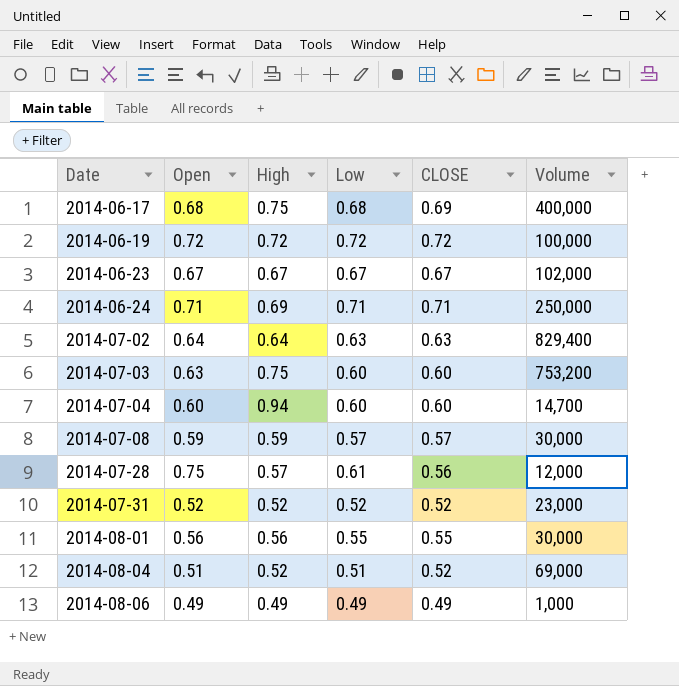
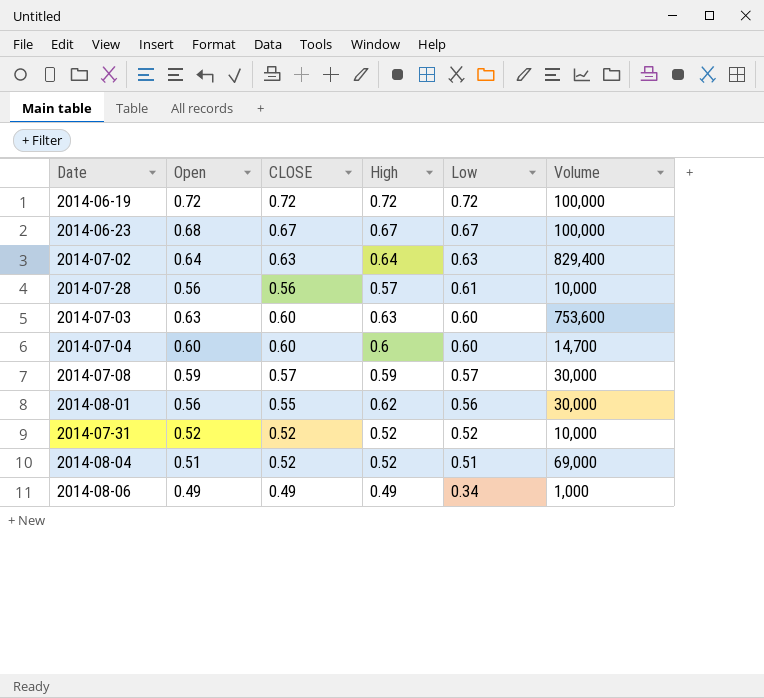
row order: Date ascending -> Low descending
column CLOSE | position: 5 -> 3
row 2014-06-17: 0.68 | 0.75 | 0.68 | 0.69 | 400,000 -> none
row 2014-06-24: 0.71 | 0.69 | 0.71 | 0.71 | 250,000 -> none
2014-06-23 | Open: 0.67 -> 0.68
2014-06-23 | Volume: 102,000 -> 100,000
2014-07-28 | Open: 0.75 -> 0.56
2014-07-28 | Volume: 12,000 -> 10,000
2014-07-03 | High: 0.75 -> 0.63
2014-07-03 | Volume: 753,200 -> 753,600
2014-07-04 | High: 0.94 -> 0.6
2014-08-01 | High: 0.56 -> 0.62
2014-08-01 | Low: 0.55 -> 0.56
2014-07-31 | Volume: 23,000 -> 10,000
2014-08-06 | Low: 0.49 -> 0.34

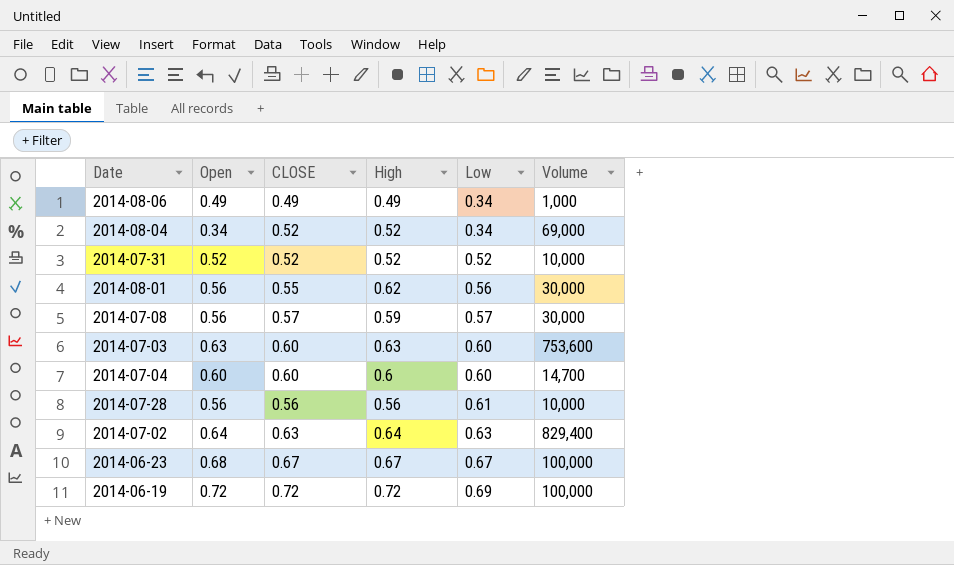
row order: Low descending -> Low ascending
2014-08-04 | Open: 0.51 -> 0.34
2014-08-04 | Low: 0.51 -> 0.34
2014-07-08 | Open: 0.59 -> 0.56
2014-07-28 | High: 0.57 -> 0.56
2014-06-19 | Low: 0.72 -> 0.69

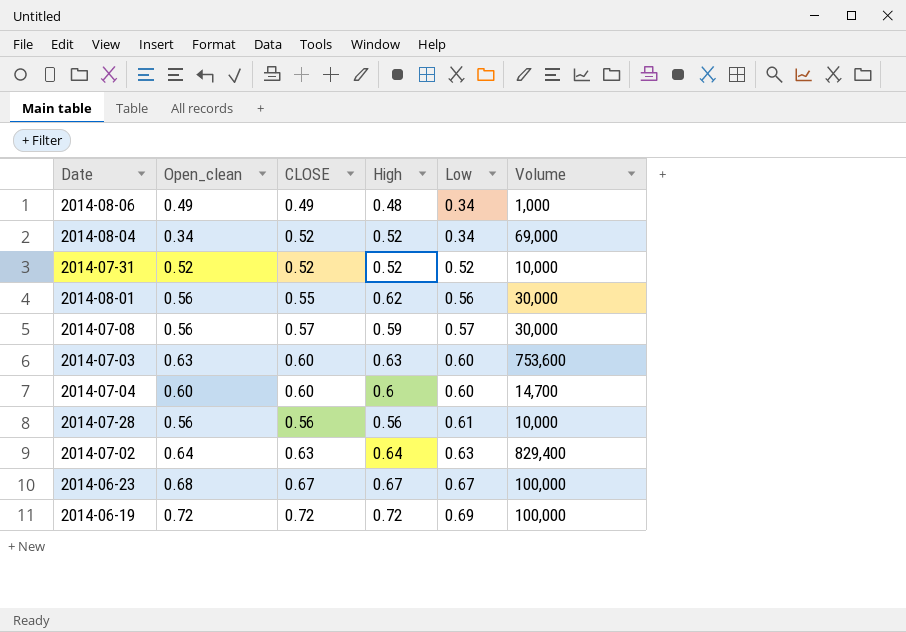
column name: Open -> Open_clean
2014-08-06 | High: 0.49 -> 0.48

